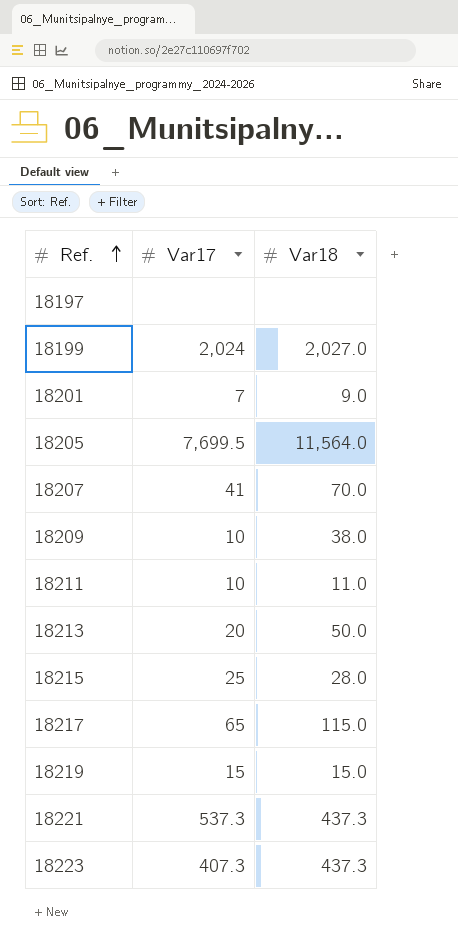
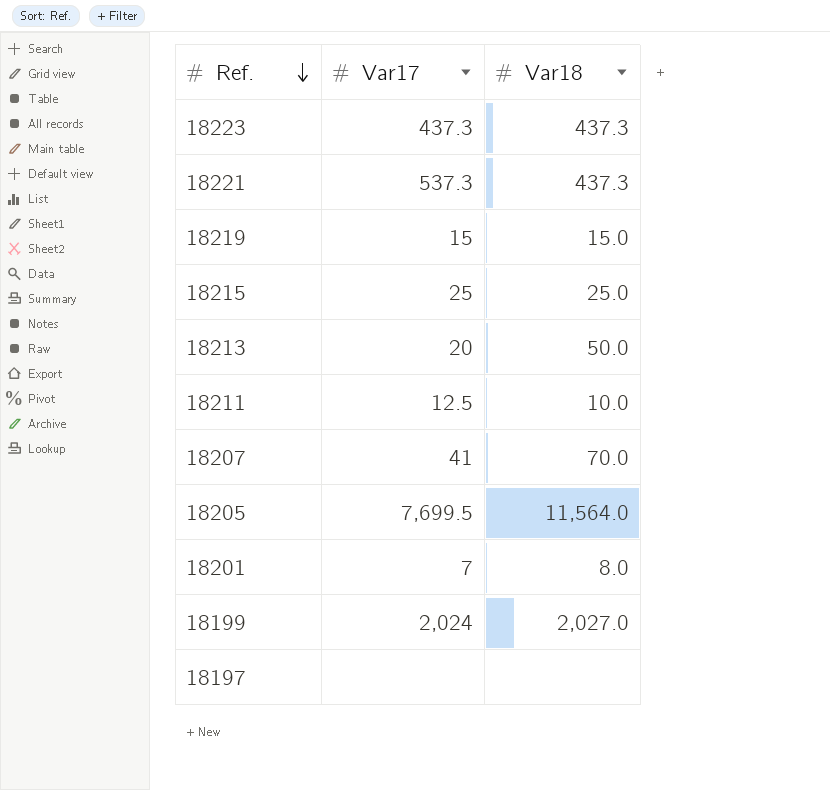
row order: Ref. ascending -> Ref. descending
row 18209: 10 | 38.0 -> none
row 18217: 65 | 115.0 -> none
18223 | Var17: 407.3 -> 437.3
18215 | Var18: 28.0 -> 25.0
18211 | Var17: 10 -> 12.5
18211 | Var18: 11.0 -> 10.0
18201 | Var18: 9.0 -> 8.0

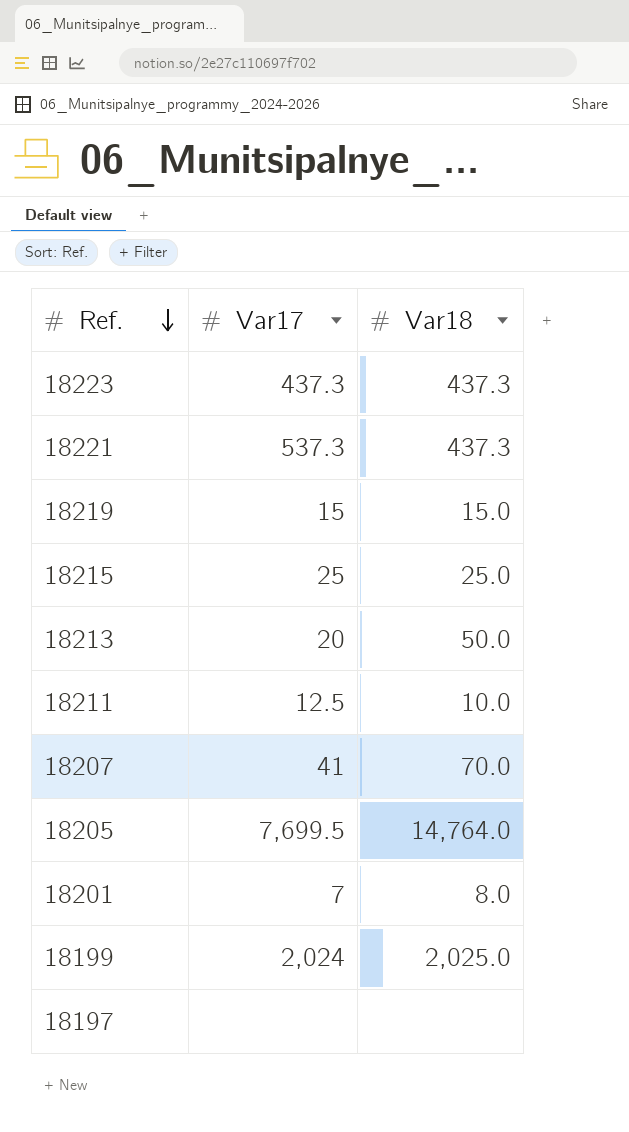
18205 | Var18: 11,564.0 -> 14,764.0
18199 | Var18: 2,027.0 -> 2,025.0

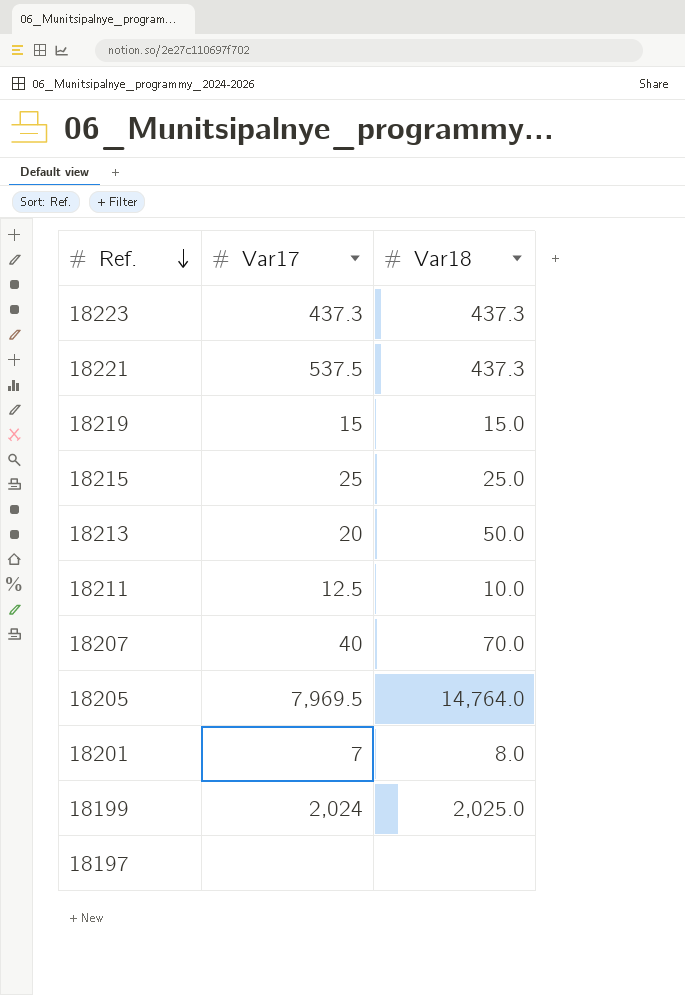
18221 | Var17: 537.3 -> 537.5
18207 | Var17: 41 -> 40
18205 | Var17: 7,699.5 -> 7,969.5

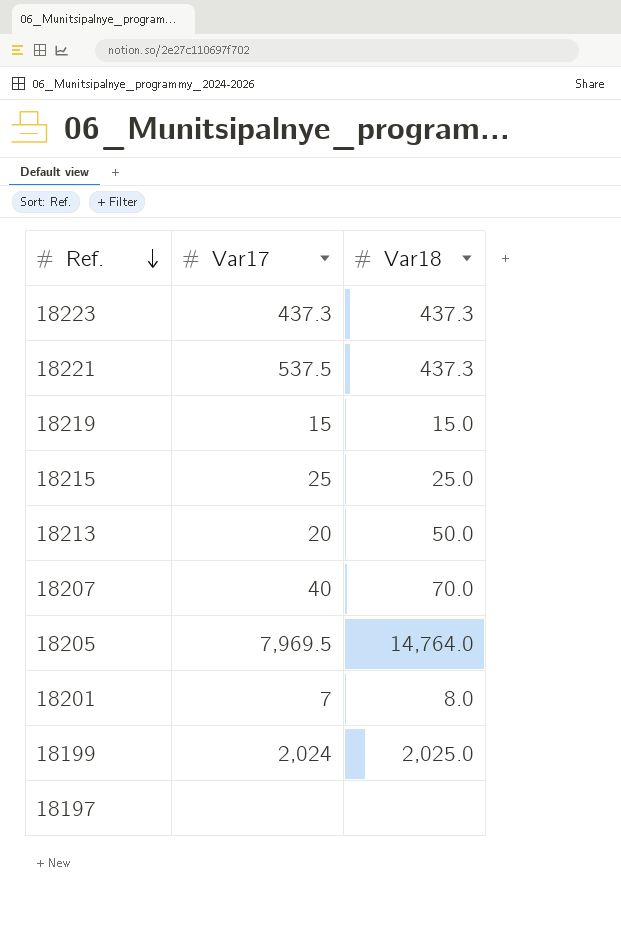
row 18211: 12.5 | 10.0 -> none

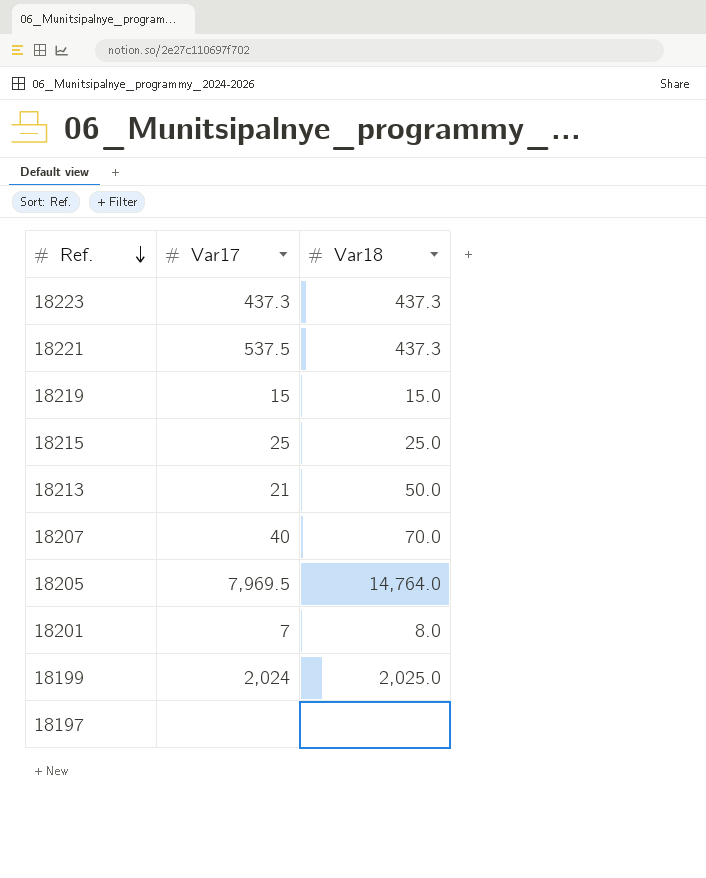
18213 | Var17: 20 -> 21

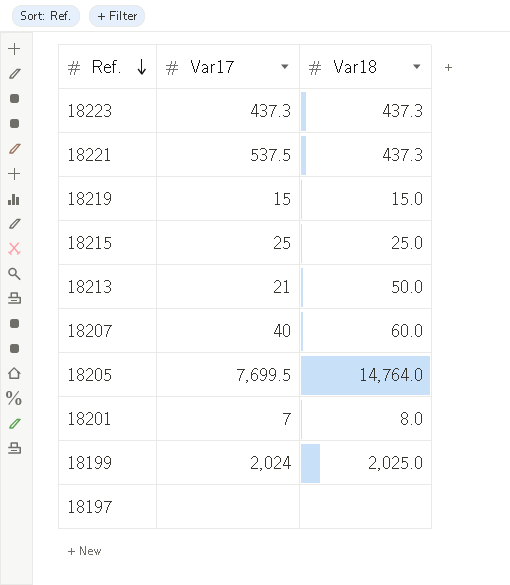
18207 | Var18: 70.0 -> 60.0
18205 | Var17: 7,969.5 -> 7,699.5

